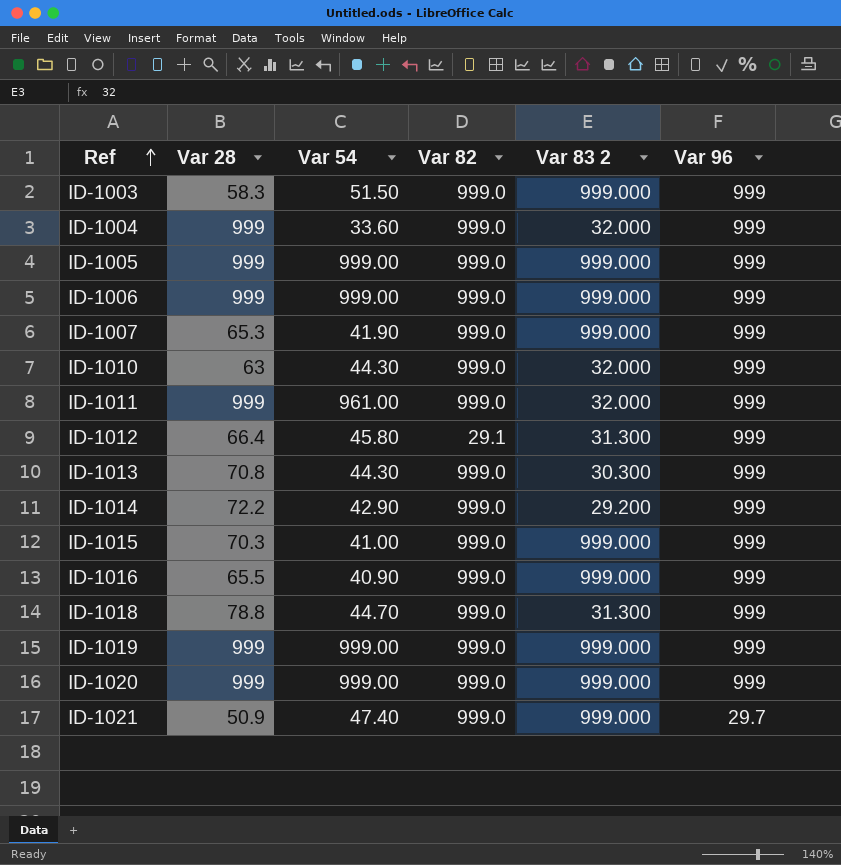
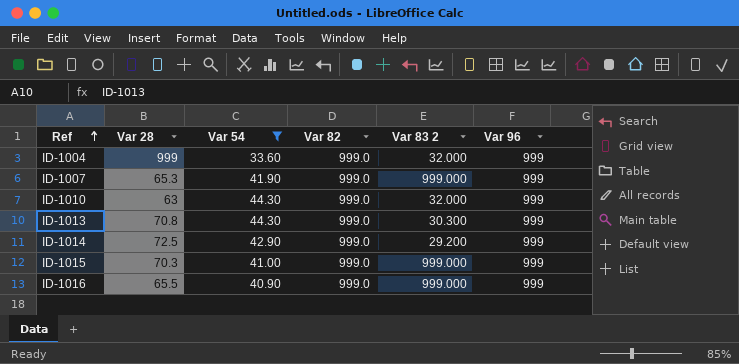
filter: none -> Var 54 <= 44.30
ID-1014 | Var 28: 72.2 -> 72.5

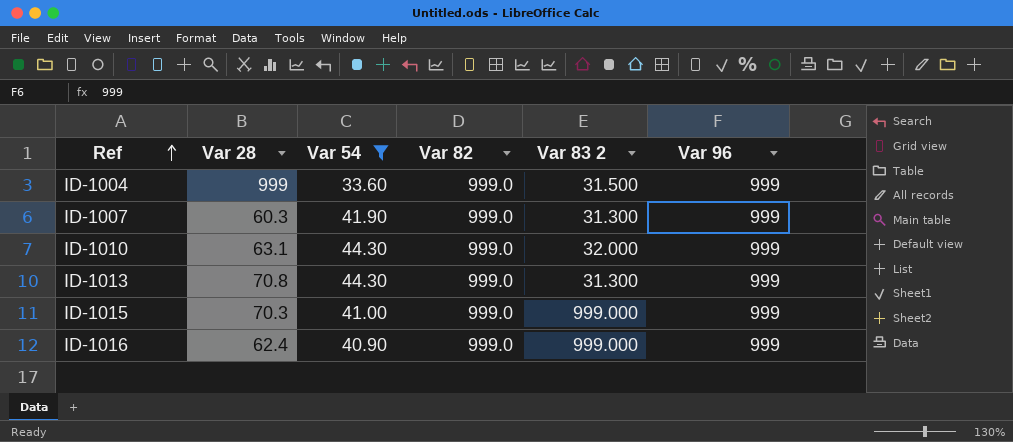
row ID-1014: 72.5 | 42.90 | 999.0 | 29.200 | 999 -> none
ID-1004 | Var 83 2: 32.000 -> 31.500
ID-1007 | Var 28: 65.3 -> 60.3
ID-1007 | Var 83 2: 999.000 -> 31.300
ID-1010 | Var 28: 63 -> 63.1
ID-1013 | Var 83 2: 30.300 -> 31.300
ID-1016 | Var 28: 65.5 -> 62.4

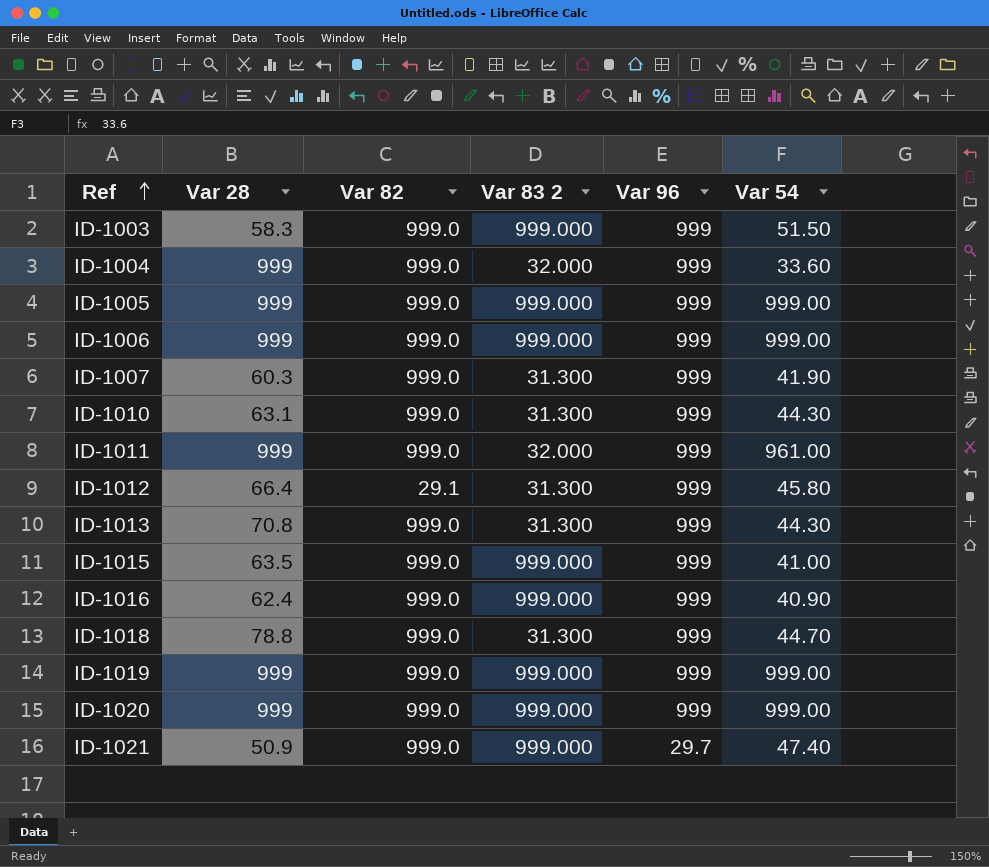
filter: Var 54 <= 44.30 -> none
column Var 54 | position: 3 -> 6
ID-1004 | Var 83 2: 31.500 -> 32.000
ID-1010 | Var 83 2: 32.000 -> 31.300
ID-1015 | Var 28: 70.3 -> 63.5

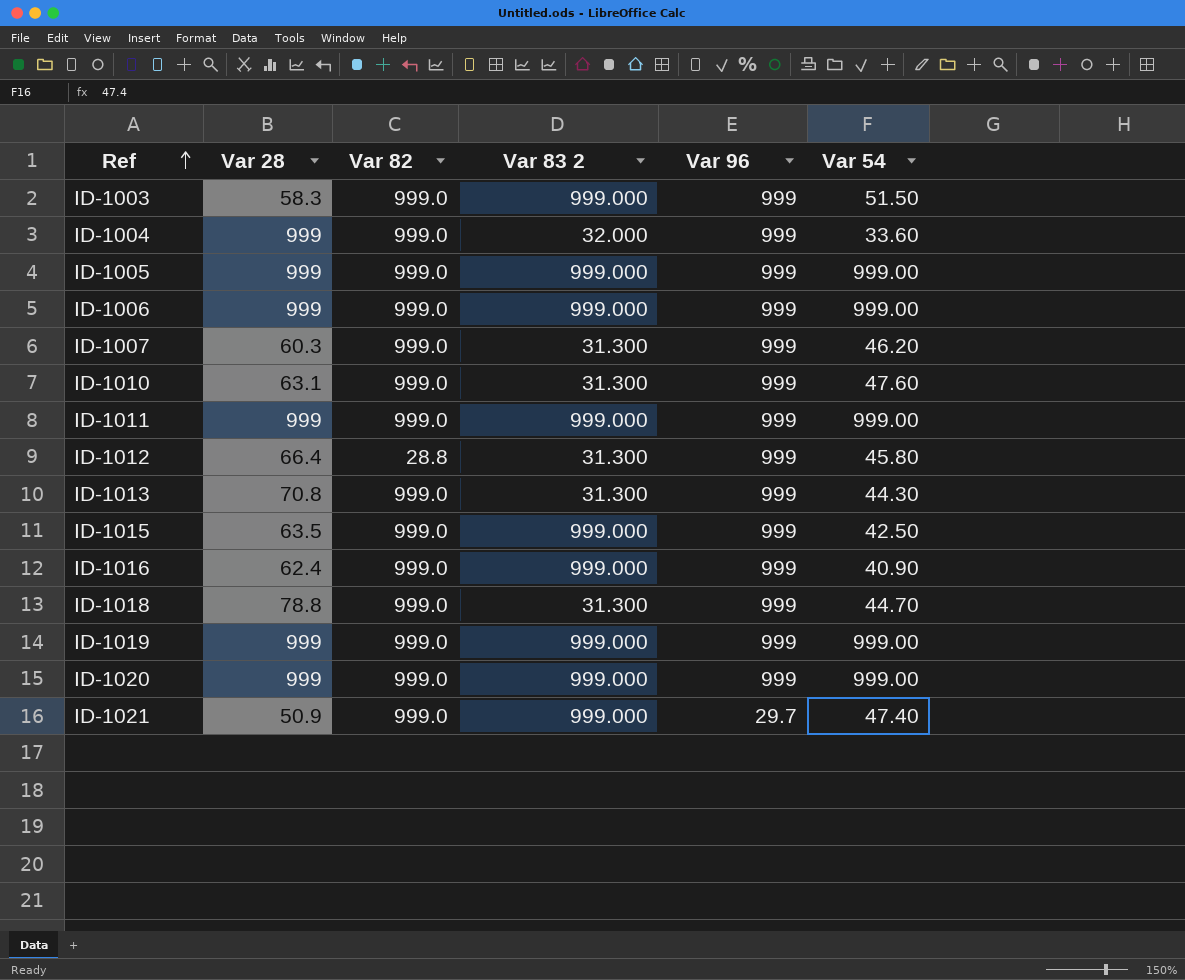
ID-1007 | Var 54: 41.90 -> 46.20
ID-1010 | Var 54: 44.30 -> 47.60
ID-1011 | Var 83 2: 32.000 -> 999.000
ID-1011 | Var 54: 961.00 -> 999.00
ID-1012 | Var 82: 29.1 -> 28.8
ID-1015 | Var 54: 41.00 -> 42.50

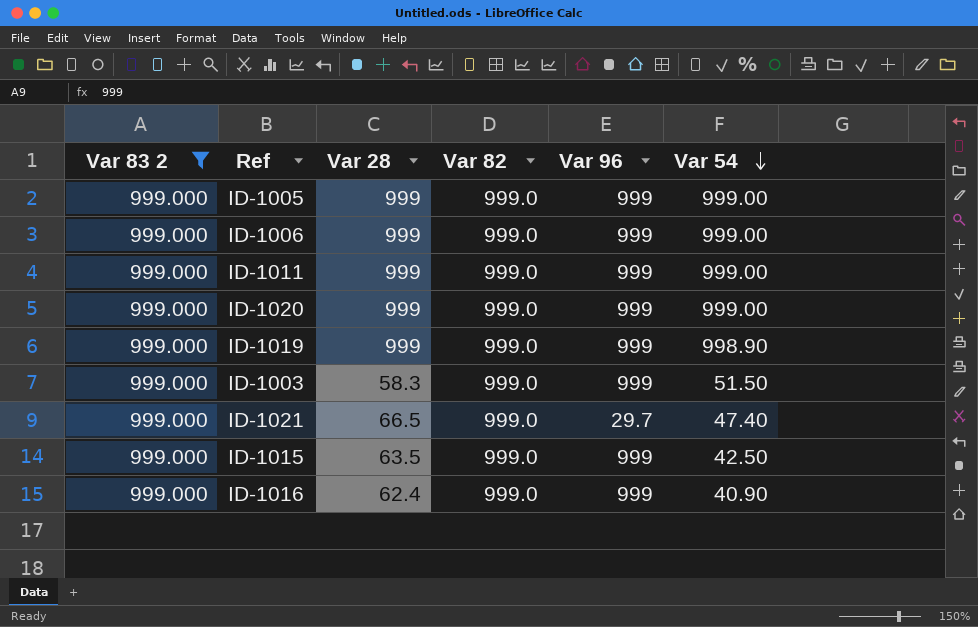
filter: none -> Var 83 2 = 999.000
row order: Ref ascending -> Var 54 descending
column Var 83 2 | position: 4 -> 1
ID-1019 | Var 54: 999.00 -> 998.90
ID-1021 | Var 28: 50.9 -> 66.5

